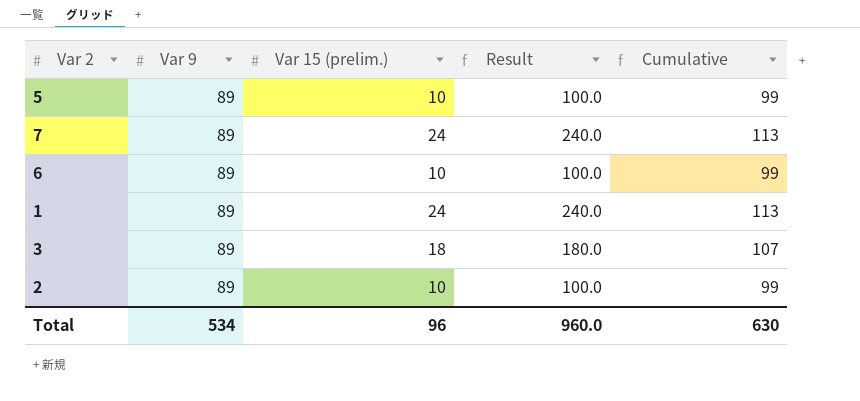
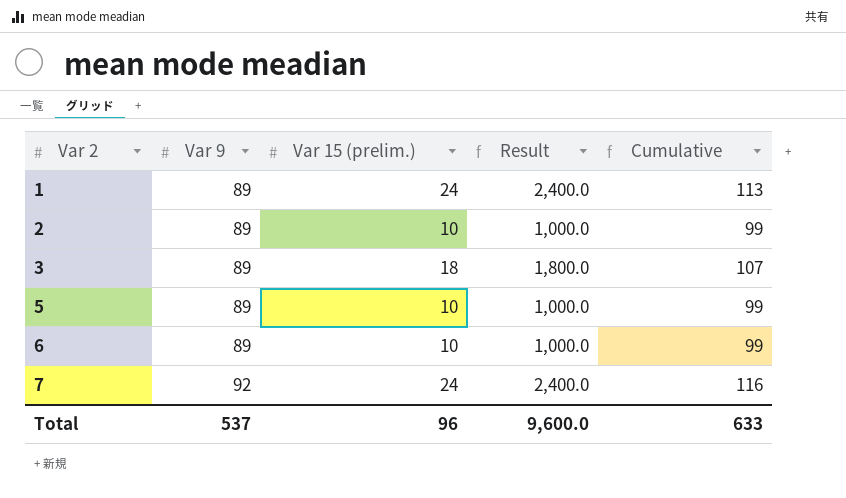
row order: none -> Var 2 ascending
column Result | formula: [Var 15 (prelim.)] * 10 -> [Var 15 (prelim.)] * 100
7 | Var 9: 89 -> 92
7 | Cumulative: 113 -> 116
Total | Var 9: 534 -> 537
Total | Result: 960.0 -> 9,600.0
Total | Cumulative: 630 -> 633

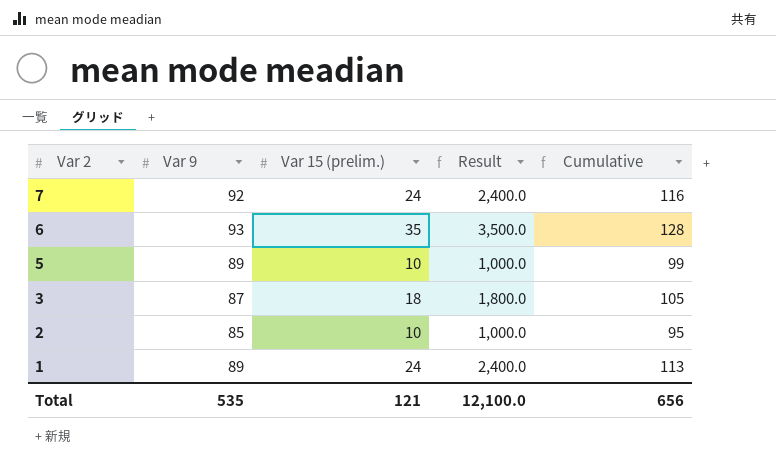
row order: Var 2 ascending -> Var 2 descending
6 | Var 9: 89 -> 93
6 | Var 15 (prelim.): 10 -> 35
6 | Result: 1,000.0 -> 3,500.0
6 | Cumulative: 99 -> 128
3 | Var 9: 89 -> 87
3 | Cumulative: 107 -> 105
2 | Var 9: 89 -> 85
2 | Cumulative: 99 -> 95
Total | Var 9: 537 -> 535
Total | Var 15 (prelim.): 96 -> 121
Total | Result: 9,600.0 -> 12,100.0
Total | Cumulative: 633 -> 656

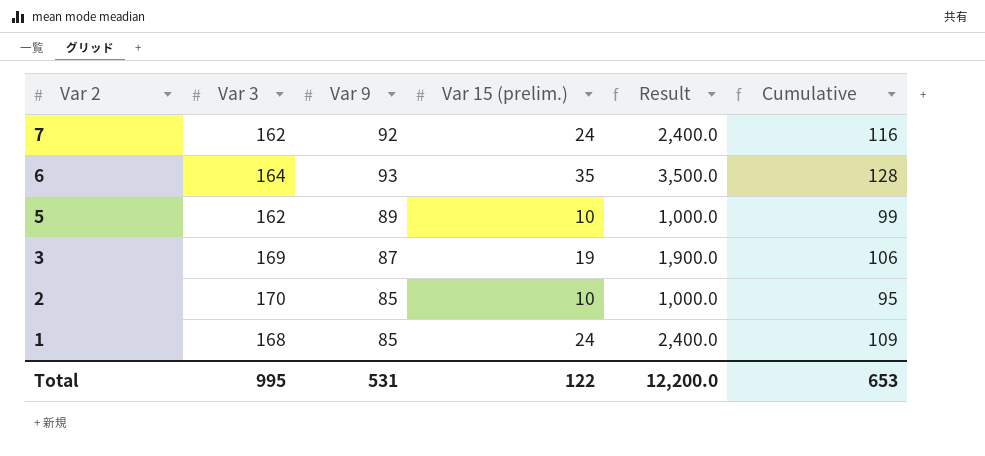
column Var 3 | position: none -> 2
3 | Var 15 (prelim.): 18 -> 19
3 | Result: 1,800.0 -> 1,900.0
3 | Cumulative: 105 -> 106
1 | Var 9: 89 -> 85
1 | Cumulative: 113 -> 109
Total | Var 9: 535 -> 531
Total | Var 15 (prelim.): 121 -> 122
Total | Result: 12,100.0 -> 12,200.0
Total | Cumulative: 656 -> 653

